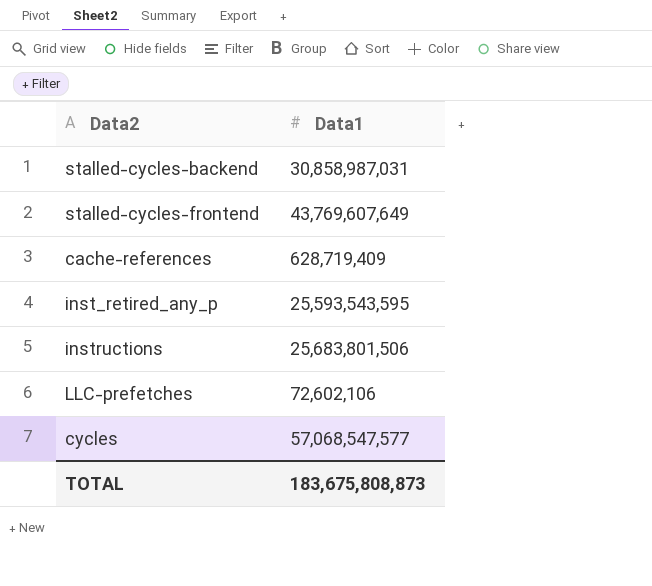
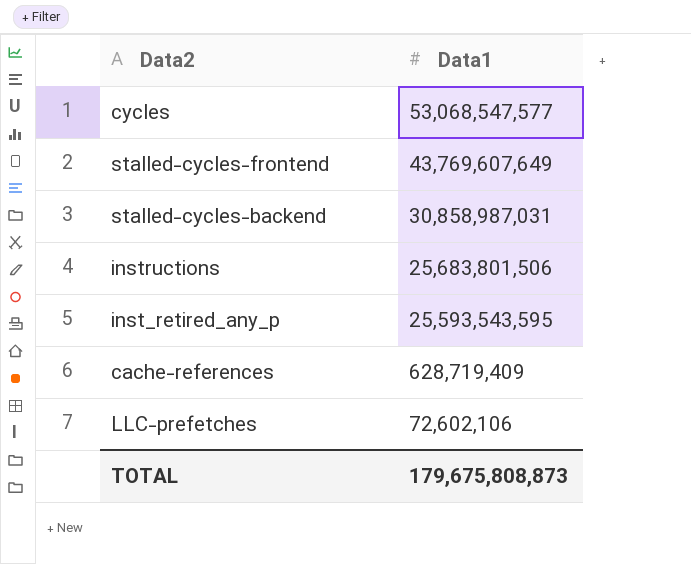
row order: none -> Data1 descending
cycles | Data1: 57,068,547,577 -> 53,068,547,577
TOTAL | Data1: 183,675,808,873 -> 179,675,808,873

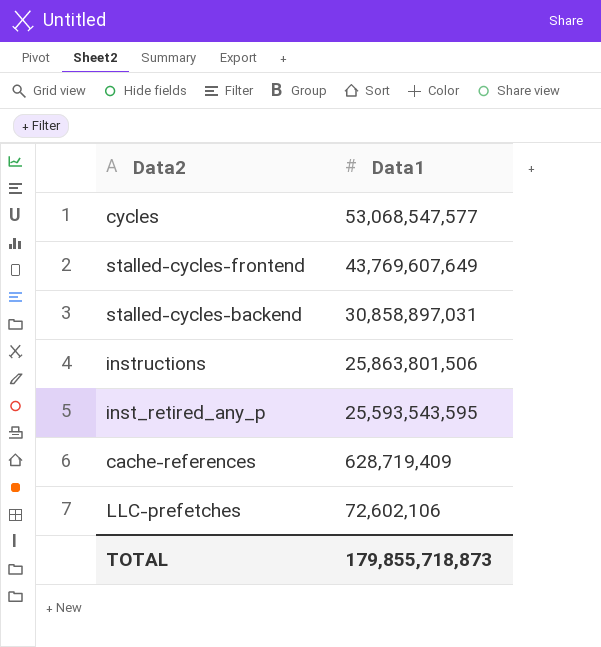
stalled-cycles-backend | Data1: 30,858,987,031 -> 30,858,897,031
instructions | Data1: 25,683,801,506 -> 25,863,801,506
TOTAL | Data1: 179,675,808,873 -> 179,855,718,873

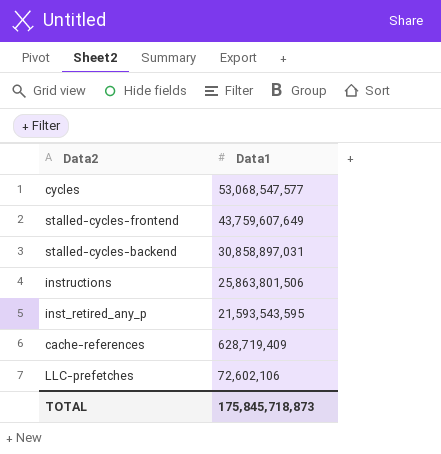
stalled-cycles-frontend | Data1: 43,769,607,649 -> 43,759,607,649
inst_retired_any_p | Data1: 25,593,543,595 -> 21,593,543,595
TOTAL | Data1: 179,855,718,873 -> 175,845,718,873

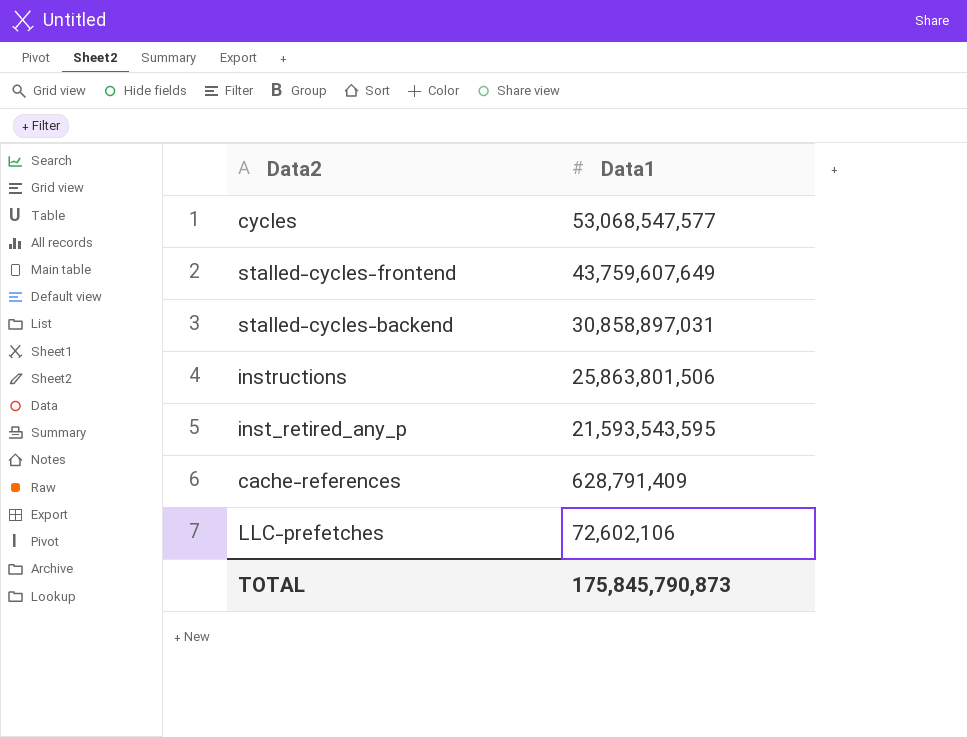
cache-references | Data1: 628,719,409 -> 628,791,409
TOTAL | Data1: 175,845,718,873 -> 175,845,790,873

